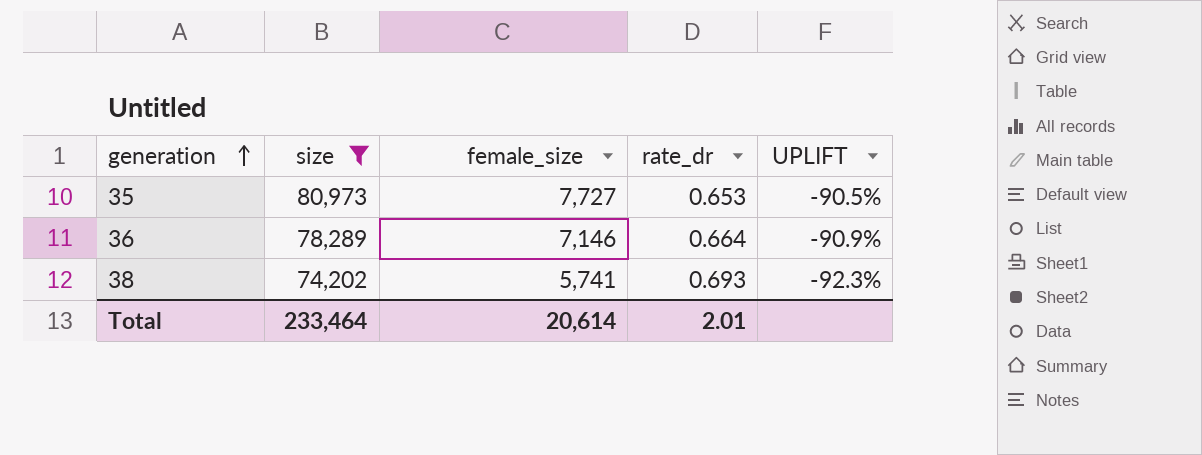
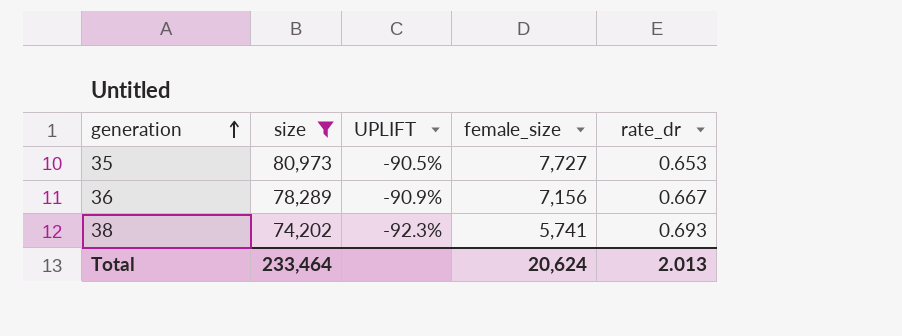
column UPLIFT | position: 5 -> 3
36 | female_size: 7,146 -> 7,156
36 | rate_dr: 0.664 -> 0.667
Total | female_size: 20,614 -> 20,624
Total | rate_dr: 2.01 -> 2.013

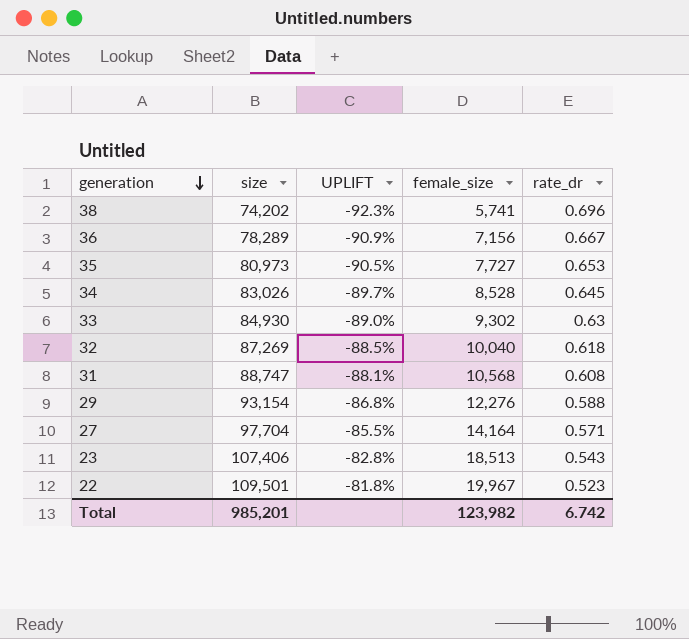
filter: size <= 80,973 -> none
row order: generation ascending -> generation descending
38 | rate_dr: 0.693 -> 0.696
Total | size: 233,464 -> 985,201
Total | female_size: 20,624 -> 123,982
Total | rate_dr: 2.013 -> 6.742

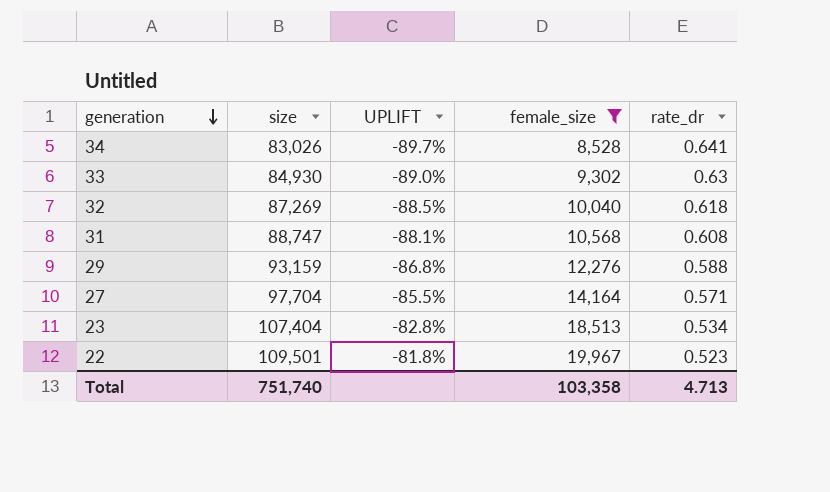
filter: none -> female_size >= 8,528
34 | rate_dr: 0.645 -> 0.641
29 | size: 93,154 -> 93,159
23 | size: 107,406 -> 107,404
23 | rate_dr: 0.543 -> 0.534
Total | size: 985,201 -> 751,740
Total | female_size: 123,982 -> 103,358
Total | rate_dr: 6.742 -> 4.713

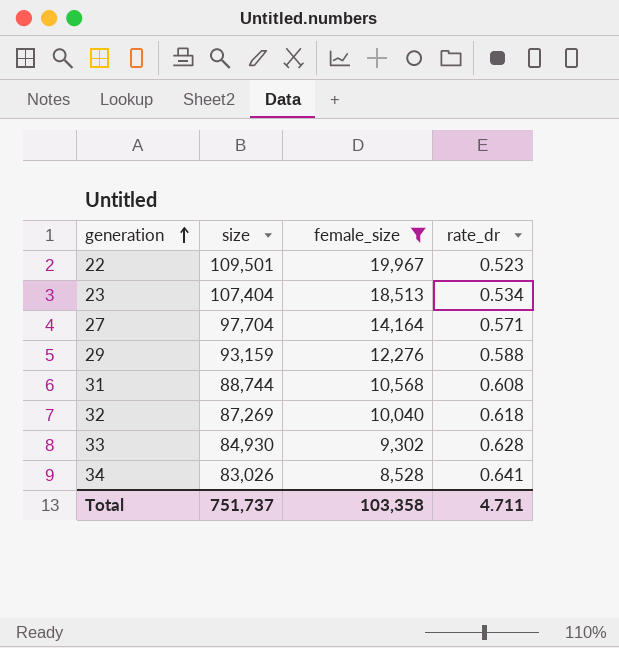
row order: generation descending -> generation ascending
column UPLIFT | formula: ([female_size] - [size]) / [size] -> none
31 | size: 88,747 -> 88,744
33 | rate_dr: 0.63 -> 0.628
Total | size: 751,740 -> 751,737
Total | rate_dr: 4.713 -> 4.711

